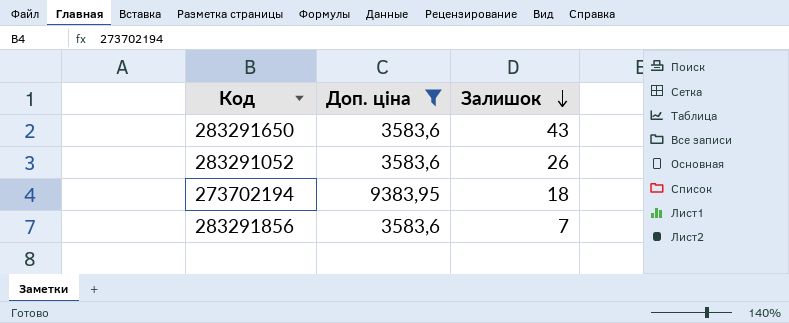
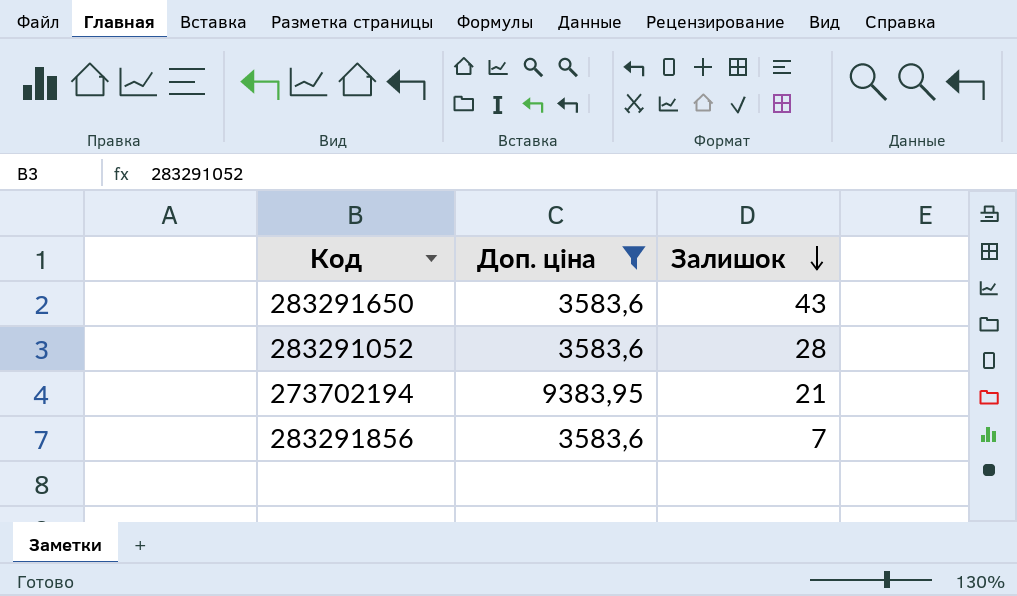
283291052 | Залишок: 26 -> 28
273702194 | Залишок: 18 -> 21

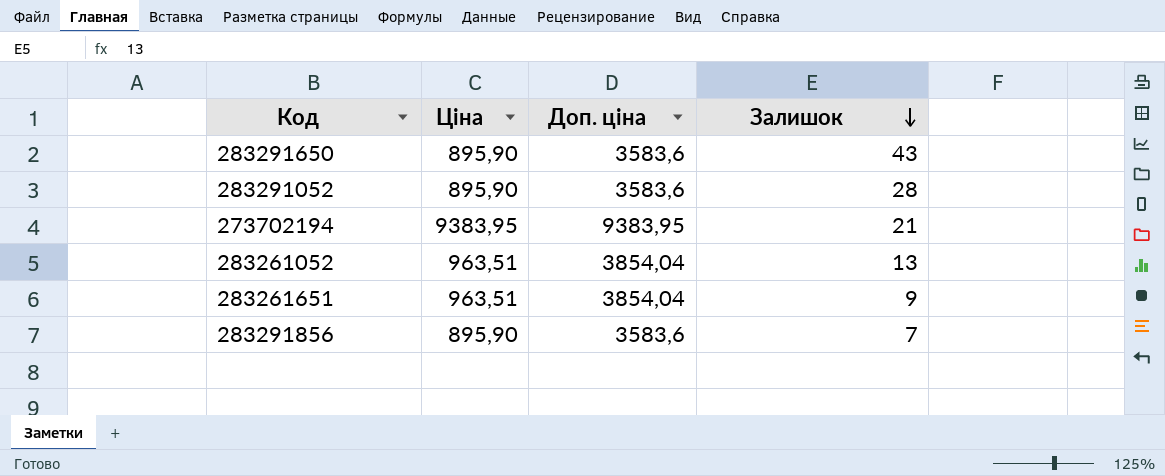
filter: Доп. ціна != 3854,04 -> none
column Ціна | position: none -> 2

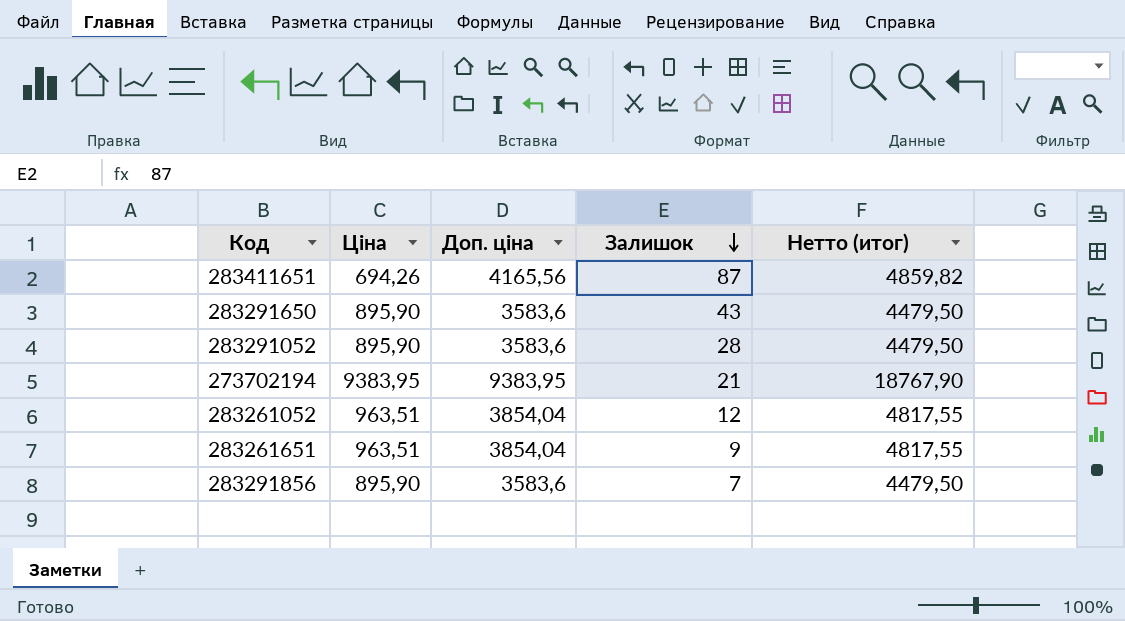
column Нетто (итог) | formula: none -> [Ціна] + [Доп. ціна]
row 283411651: none -> 694,26 | 4165,56 | 87 | 4859,82
283261052 | Залишок: 13 -> 12

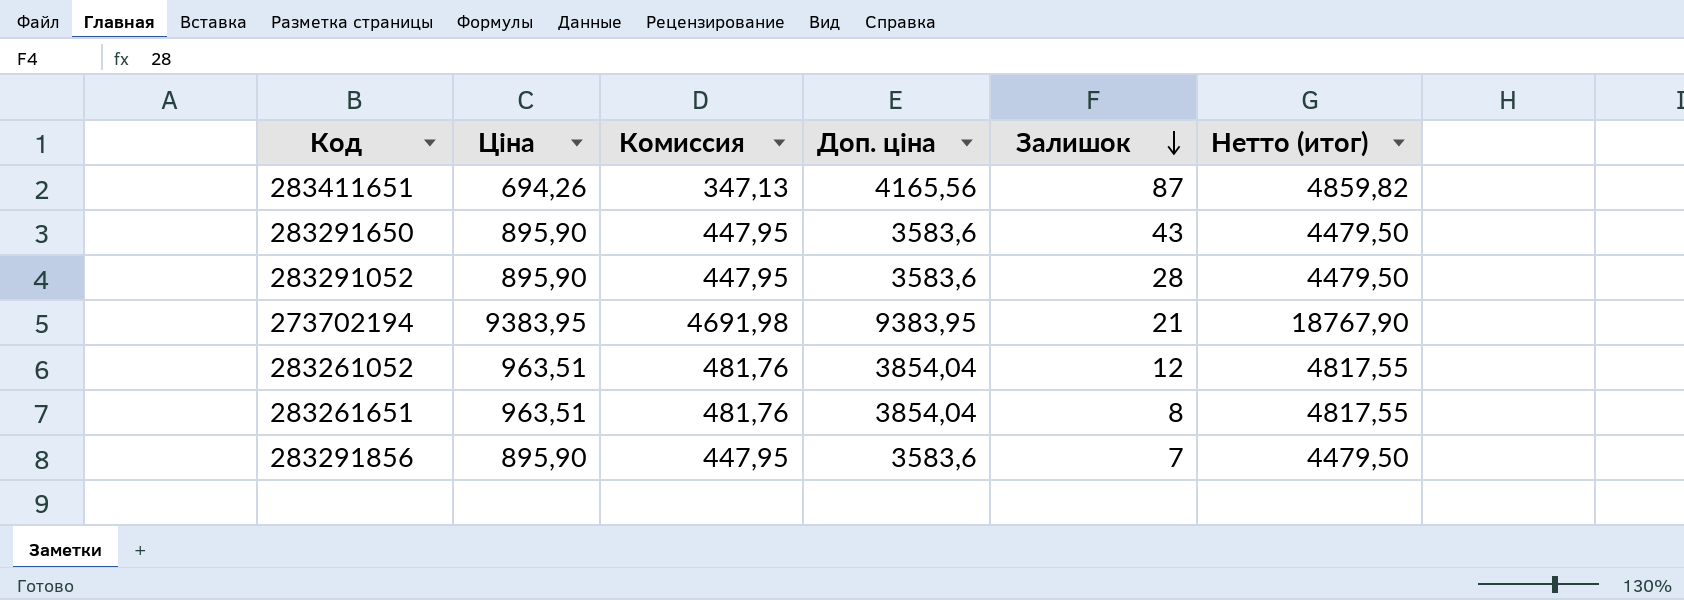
column Комиссия | formula: none -> [Ціна] * 0,5
283261651 | Залишок: 9 -> 8

